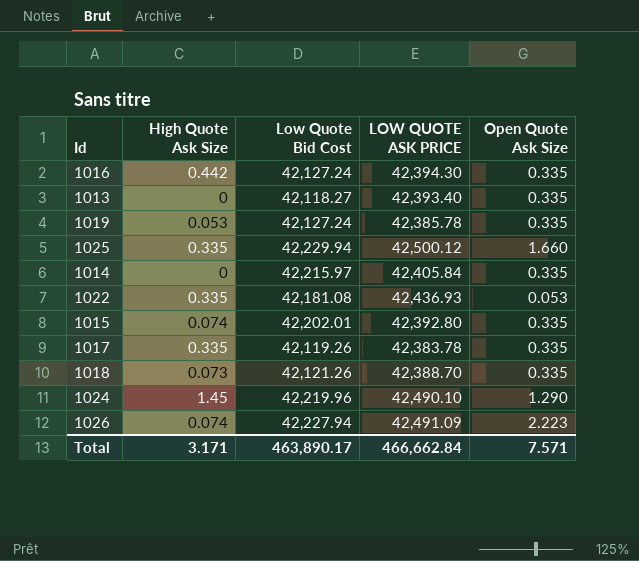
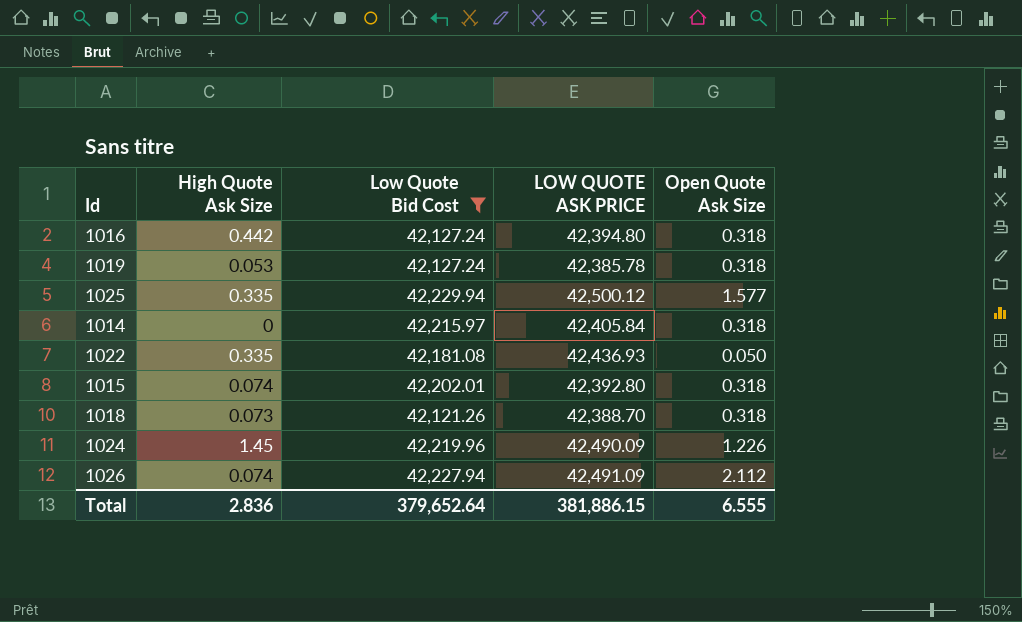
filter: none -> Low Quote Bid Cost >= 42,121.26
1016 | LOW QUOTE ASK PRICE: 42,394.30 -> 42,394.80
1016 | Open Quote Ask Size: 0.335 -> 0.318
1019 | Open Quote Ask Size: 0.335 -> 0.318
1025 | Open Quote Ask Size: 1.660 -> 1.577
1014 | Open Quote Ask Size: 0.335 -> 0.318
1022 | Open Quote Ask Size: 0.053 -> 0.050
1015 | Open Quote Ask Size: 0.335 -> 0.318
1018 | Open Quote Ask Size: 0.335 -> 0.318
1024 | LOW QUOTE ASK PRICE: 42,490.10 -> 42,490.09
1024 | Open Quote Ask Size: 1.290 -> 1.226
1026 | Open Quote Ask Size: 2.223 -> 2.112
Total | High Quote Ask Size: 3.171 -> 2.836
Total | Low Quote Bid Cost: 463,890.17 -> 379,652.64
Total | LOW QUOTE ASK PRICE: 466,662.84 -> 381,886.15
Total | Open Quote Ask Size: 7.571 -> 6.555

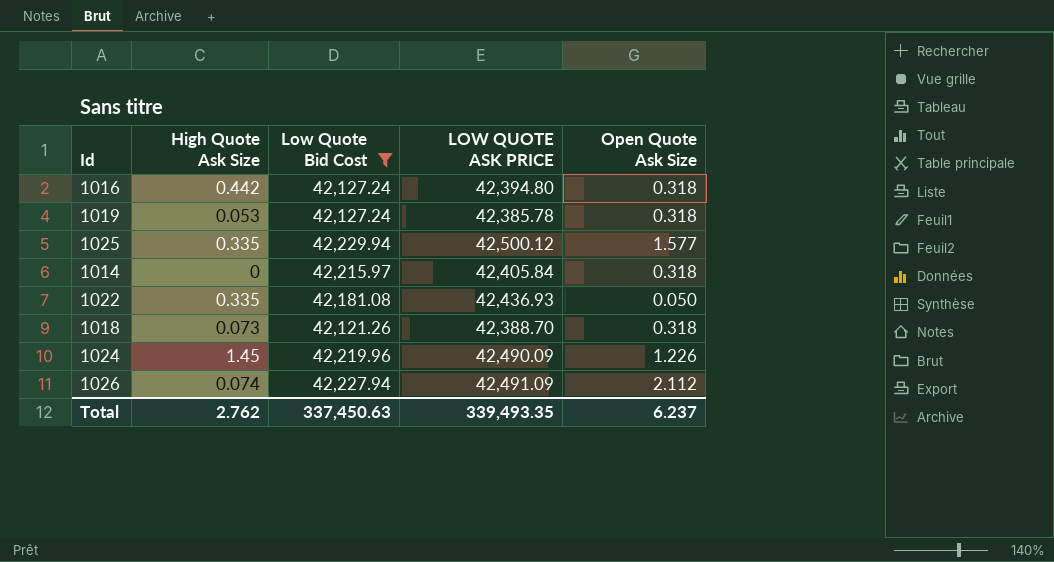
row 1015: 0.074 | 42,202.01 | 42,392.80 | 0.318 -> none
Total | High Quote Ask Size: 2.836 -> 2.762
Total | Low Quote Bid Cost: 379,652.64 -> 337,450.63
Total | LOW QUOTE ASK PRICE: 381,886.15 -> 339,493.35
Total | Open Quote Ask Size: 6.555 -> 6.237

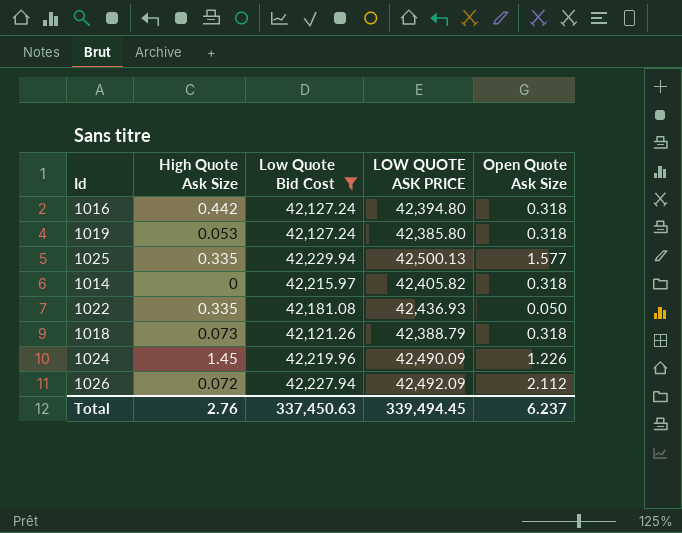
1019 | LOW QUOTE ASK PRICE: 42,385.78 -> 42,385.80
1025 | LOW QUOTE ASK PRICE: 42,500.12 -> 42,500.13
1014 | LOW QUOTE ASK PRICE: 42,405.84 -> 42,405.82
1018 | LOW QUOTE ASK PRICE: 42,388.70 -> 42,388.79
1026 | High Quote Ask Size: 0.074 -> 0.072
1026 | LOW QUOTE ASK PRICE: 42,491.09 -> 42,492.09
Total | High Quote Ask Size: 2.762 -> 2.76
Total | LOW QUOTE ASK PRICE: 339,493.35 -> 339,494.45

